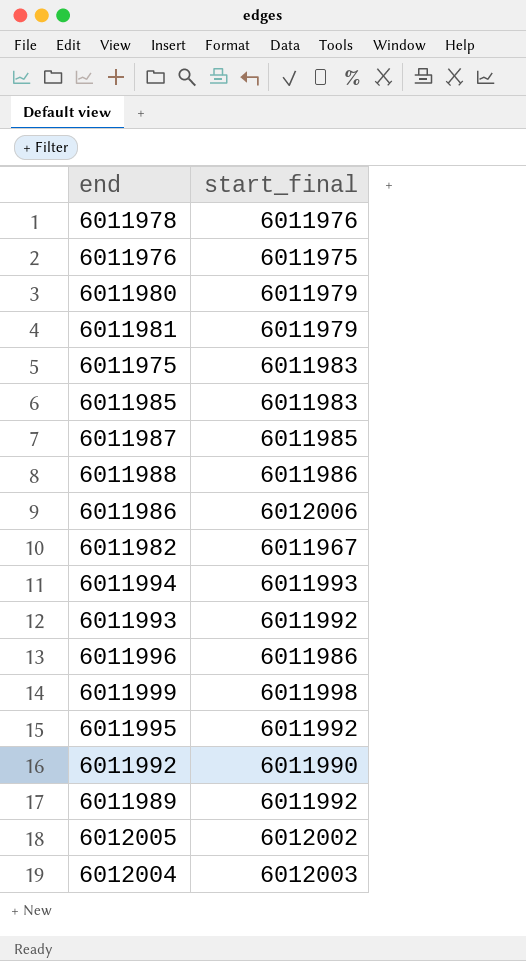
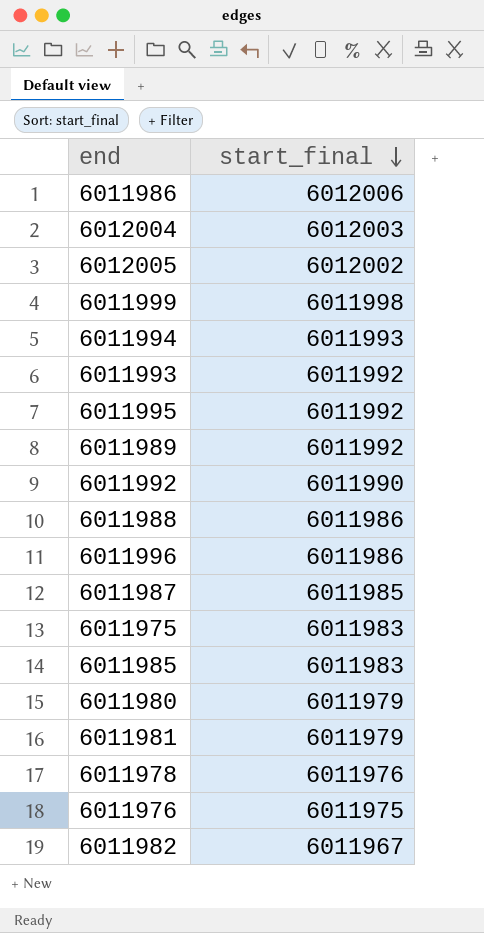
row order: none -> start_final descending

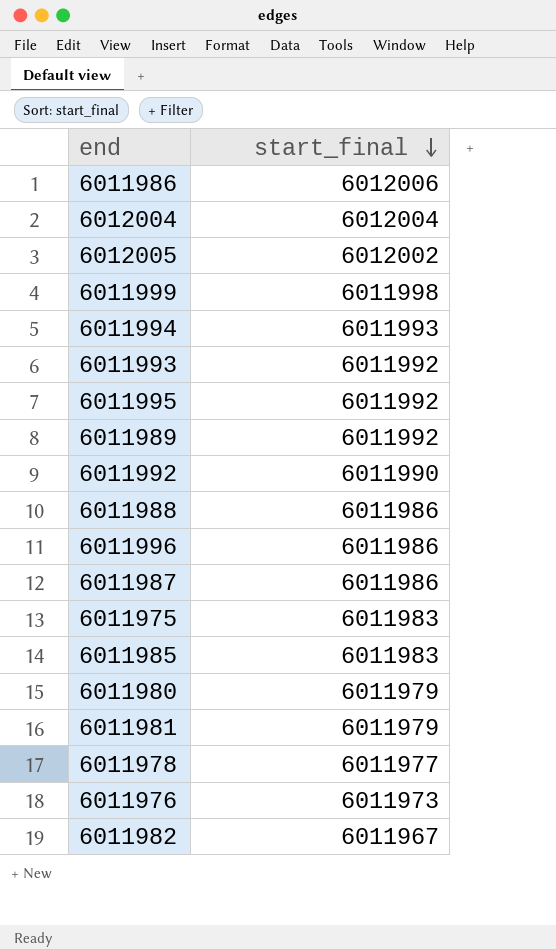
6012004 | start_final: 6012003 -> 6012004
6011987 | start_final: 6011985 -> 6011986
6011978 | start_final: 6011976 -> 6011977
6011976 | start_final: 6011975 -> 6011973

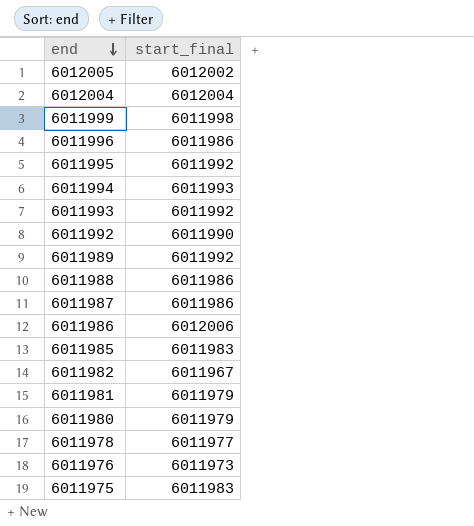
row order: start_final descending -> end descending

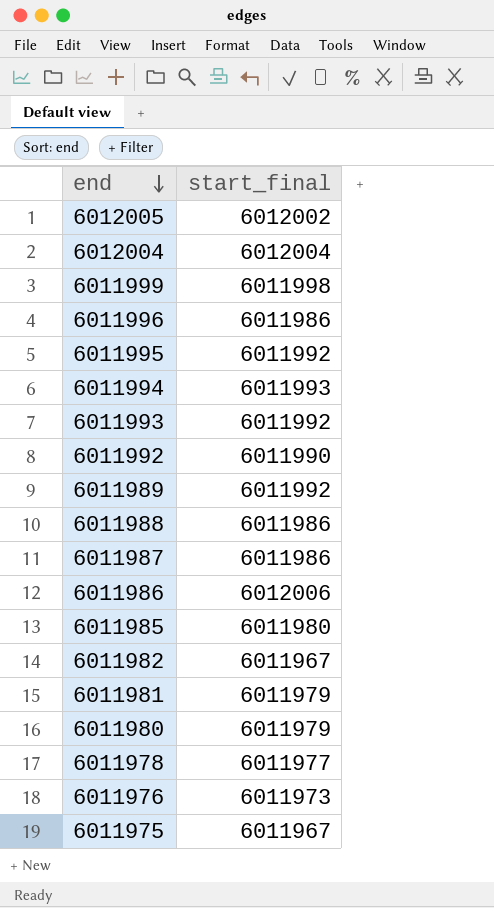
6011985 | start_final: 6011983 -> 6011980
6011975 | start_final: 6011983 -> 6011967

